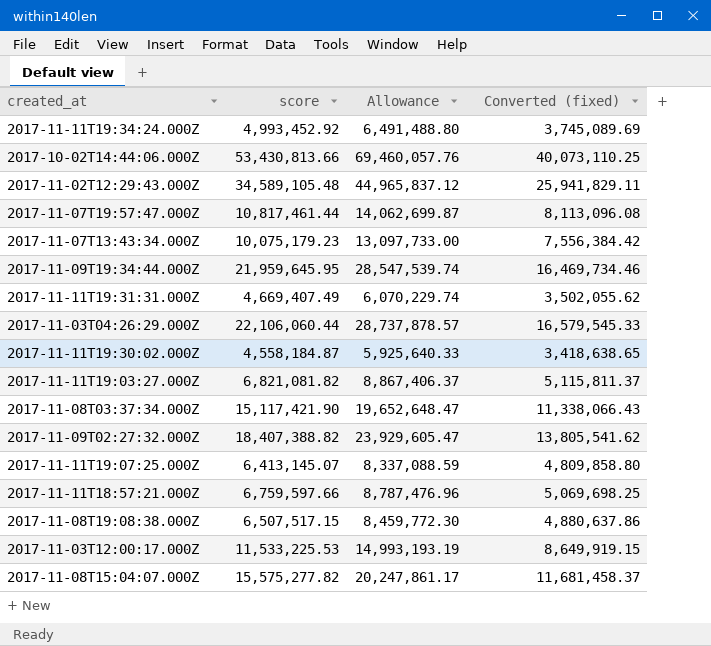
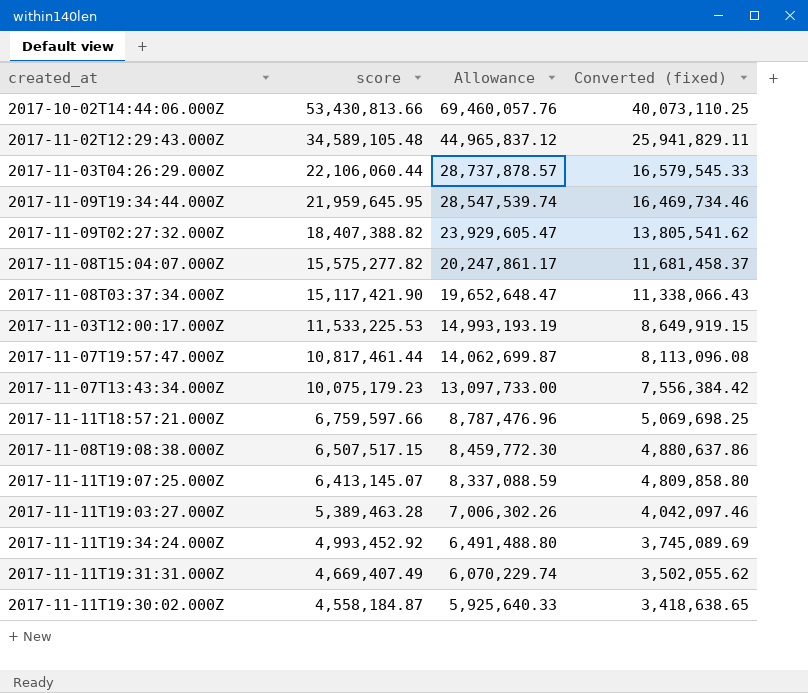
row order: none -> score descending
2017-11-11T19:03:27.000Z | score: 6,821,081.82 -> 5,389,463.28
2017-11-11T19:03:27.000Z | Allowance: 8,867,406.37 -> 7,006,302.26
2017-11-11T19:03:27.000Z | Converted (fixed): 5,115,811.37 -> 4,042,097.46

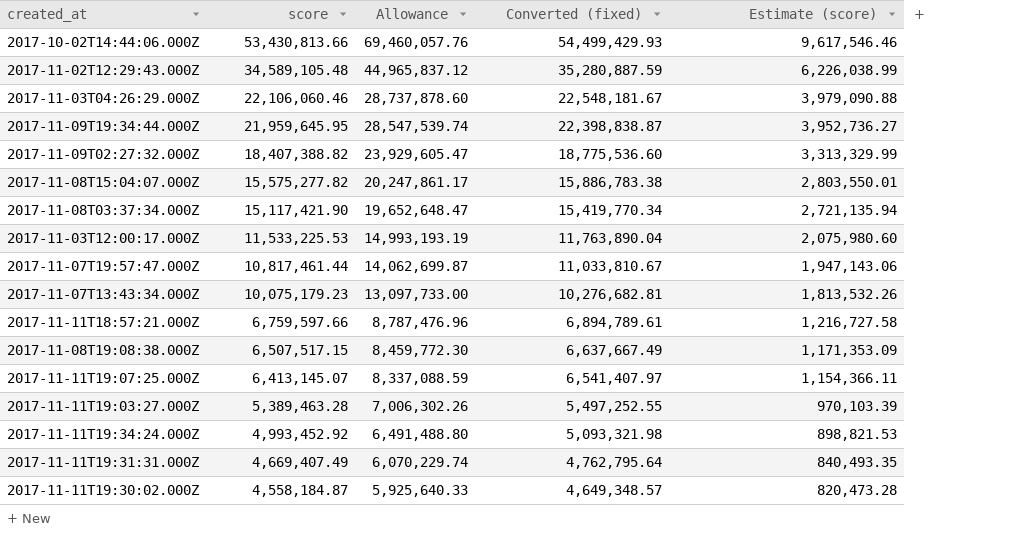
column Converted (fixed) | formula: [score] * 0.75 -> [score] * 1.02
column Estimate (score) | formula: none -> [score] * 0.18
2017-11-03T04:26:29.000Z | score: 22,106,060.44 -> 22,106,060.46
2017-11-03T04:26:29.000Z | Allowance: 28,737,878.57 -> 28,737,878.60

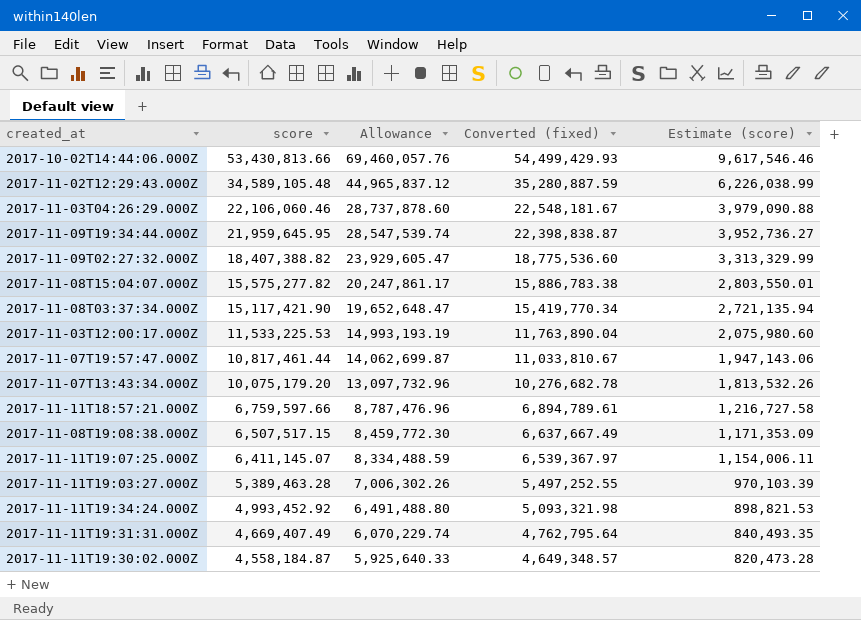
2017-11-07T13:43:34.000Z | score: 10,075,179.23 -> 10,075,179.20
2017-11-07T13:43:34.000Z | Allowance: 13,097,733.00 -> 13,097,732.96
2017-11-07T13:43:34.000Z | Converted (fixed): 10,276,682.81 -> 10,276,682.78
2017-11-11T19:07:25.000Z | score: 6,413,145.07 -> 6,411,145.07
2017-11-11T19:07:25.000Z | Allowance: 8,337,088.59 -> 8,334,488.59
2017-11-11T19:07:25.000Z | Converted (fixed): 6,541,407.97 -> 6,539,367.97
2017-11-11T19:07:25.000Z | Estimate (score): 1,154,366.11 -> 1,154,006.11

